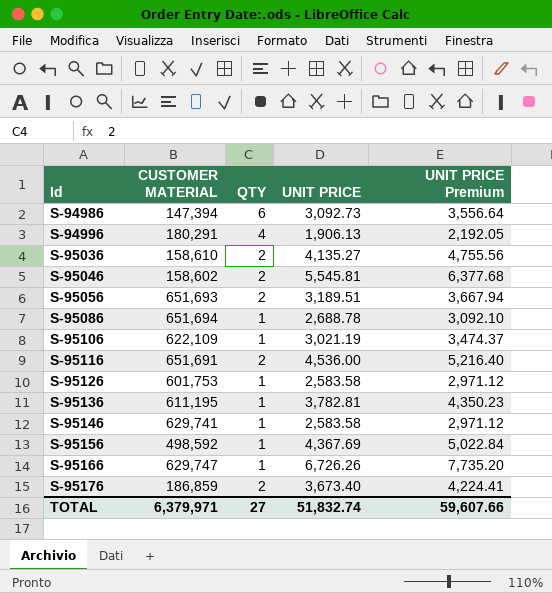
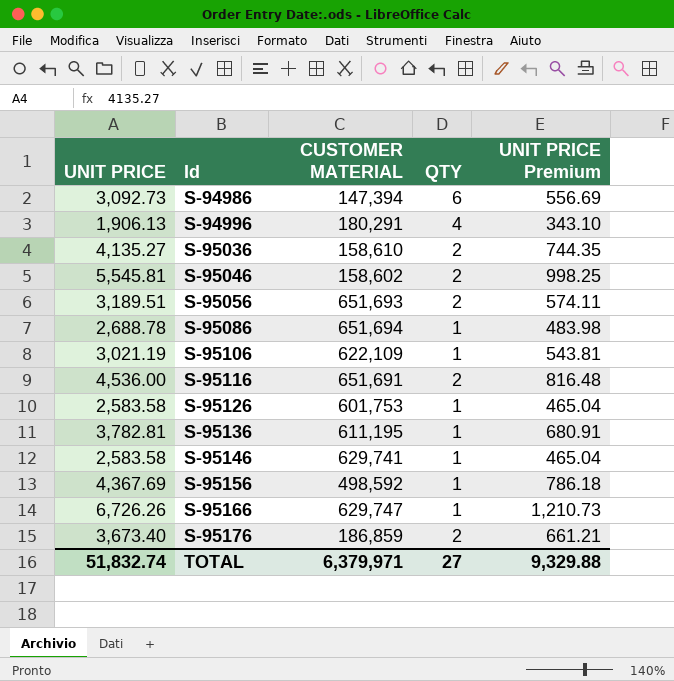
column UNIT PRICE | position: 4 -> 1
column UNIT PRICE Premium | formula: [UNIT PRICE] * 1.15 -> [UNIT PRICE] * 0.18
TOTAL | UNIT PRICE Premium: 59,607.66 -> 9,329.88

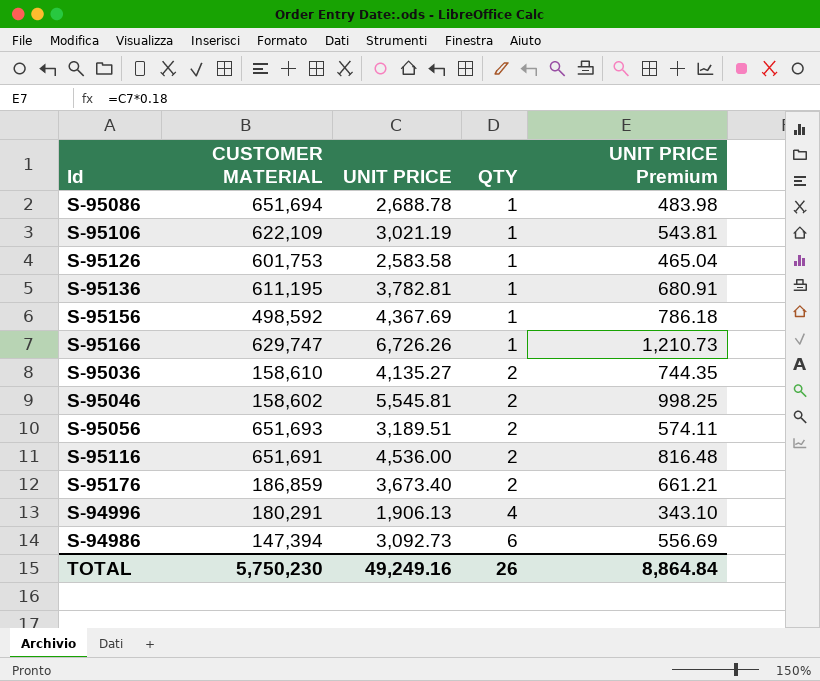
row order: Id ascending -> QTY ascending
column UNIT PRICE | position: 1 -> 3
row S-95146: 2,583.58 | 629,741 | 1 | 465.04 -> none
TOTAL | CUSTOMER MATERIAL: 6,379,971 -> 5,750,230
TOTAL | UNIT PRICE: 51,832.74 -> 49,249.16
TOTAL | QTY: 27 -> 26
TOTAL | UNIT PRICE Premium: 9,329.88 -> 8,864.84

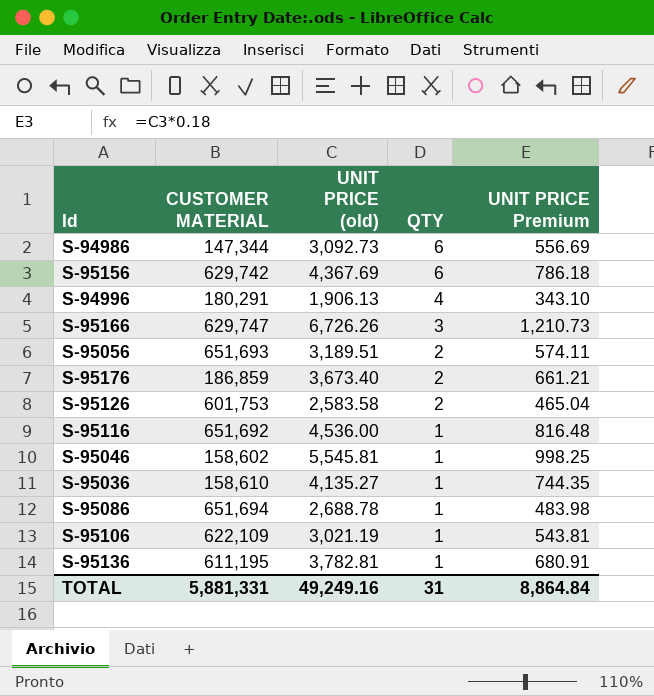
row order: QTY ascending -> QTY descending
column name: UNIT PRICE -> UNIT PRICE (old)
S-94986 | CUSTOMER MATERIAL: 147,394 -> 147,344
S-95156 | CUSTOMER MATERIAL: 498,592 -> 629,742
S-95156 | QTY: 1 -> 6
S-95166 | QTY: 1 -> 3
S-95126 | QTY: 1 -> 2
S-95116 | CUSTOMER MATERIAL: 651,691 -> 651,692
S-95116 | QTY: 2 -> 1
S-95046 | QTY: 2 -> 1
S-95036 | QTY: 2 -> 1
TOTAL | CUSTOMER MATERIAL: 5,750,230 -> 5,881,331
TOTAL | QTY: 26 -> 31

